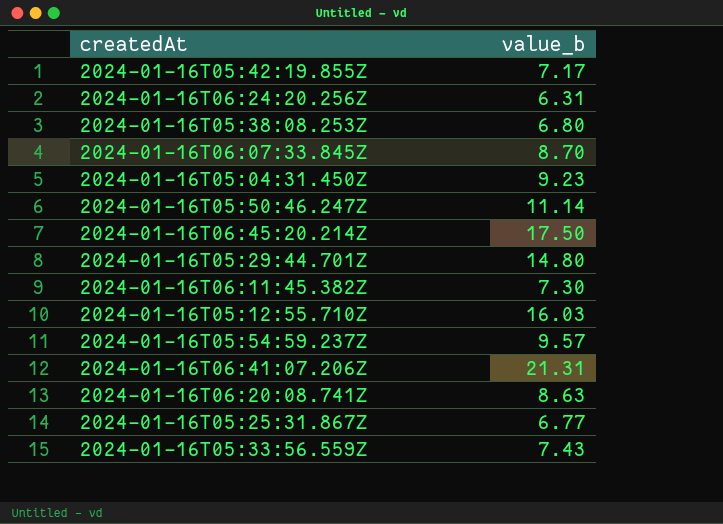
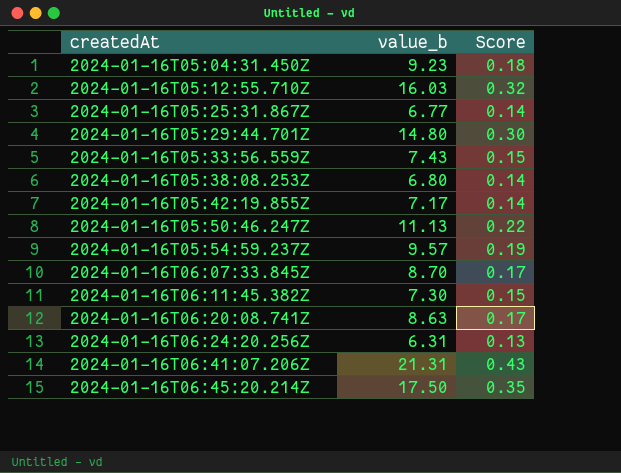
row order: none -> createdAt ascending
column Score | formula: none -> [value_b] * 0.02
2024-01-16T05:50:46.247Z | value_b: 11.14 -> 11.13

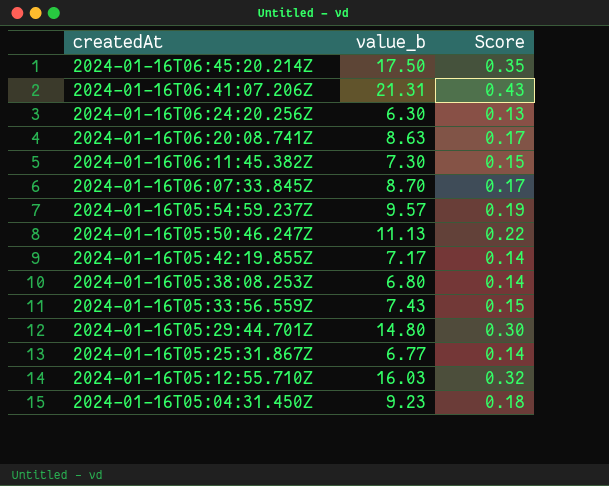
row order: createdAt ascending -> createdAt descending
2024-01-16T06:24:20.256Z | value_b: 6.31 -> 6.30

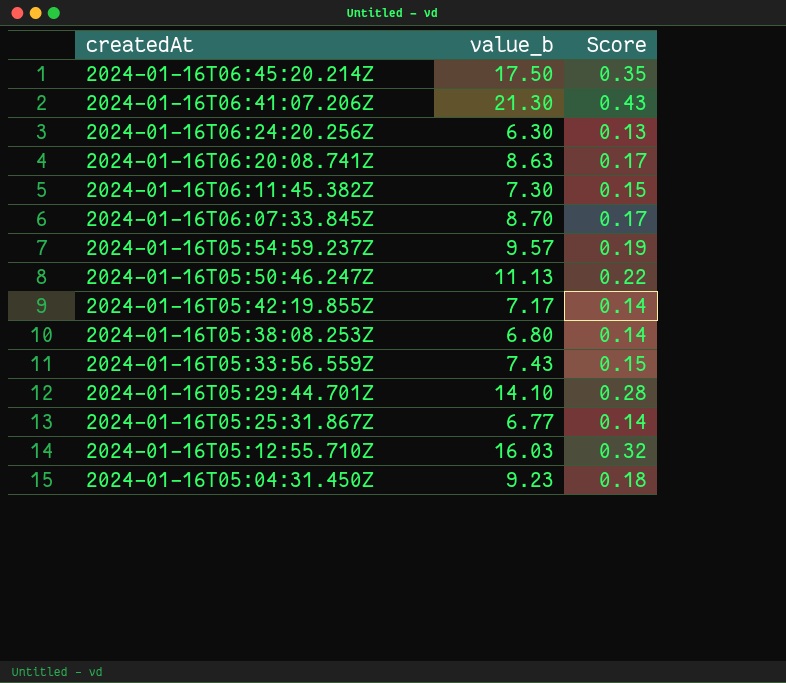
2024-01-16T06:41:07.206Z | value_b: 21.31 -> 21.30
2024-01-16T05:29:44.701Z | value_b: 14.80 -> 14.10
2024-01-16T05:29:44.701Z | Score: 0.30 -> 0.28

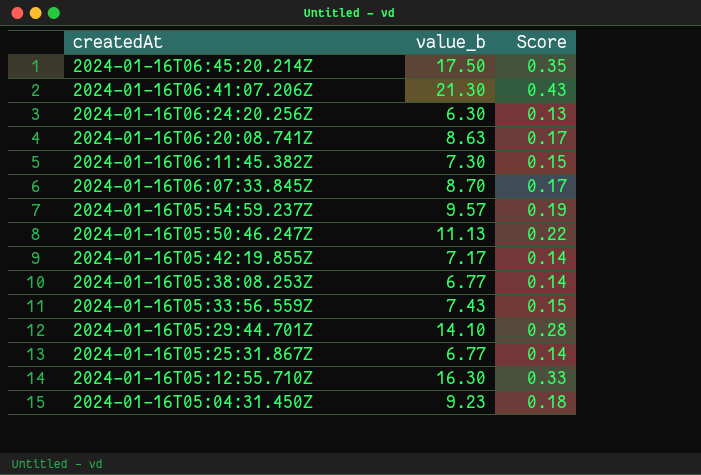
2024-01-16T05:38:08.253Z | value_b: 6.80 -> 6.77
2024-01-16T05:12:55.710Z | value_b: 16.03 -> 16.30
2024-01-16T05:12:55.710Z | Score: 0.32 -> 0.33

